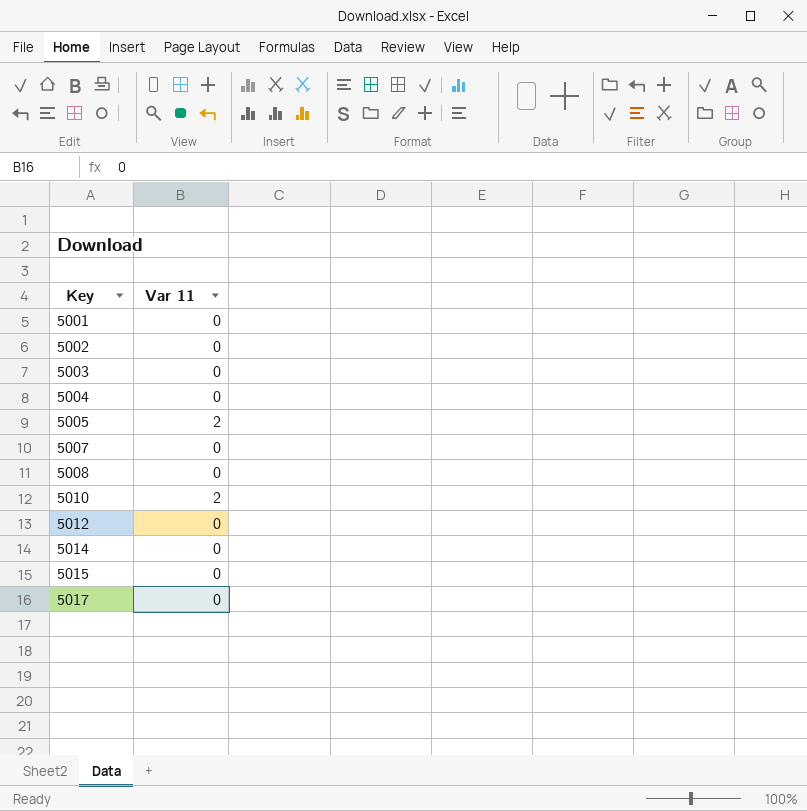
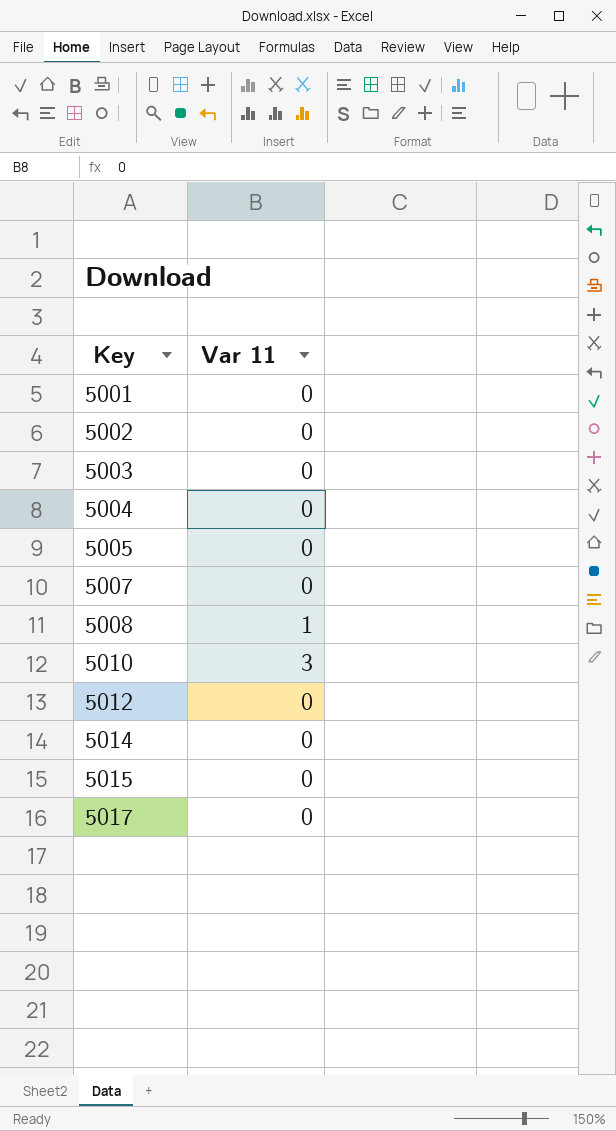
5005 | Var 11: 2 -> 0
5008 | Var 11: 0 -> 1
5010 | Var 11: 2 -> 3

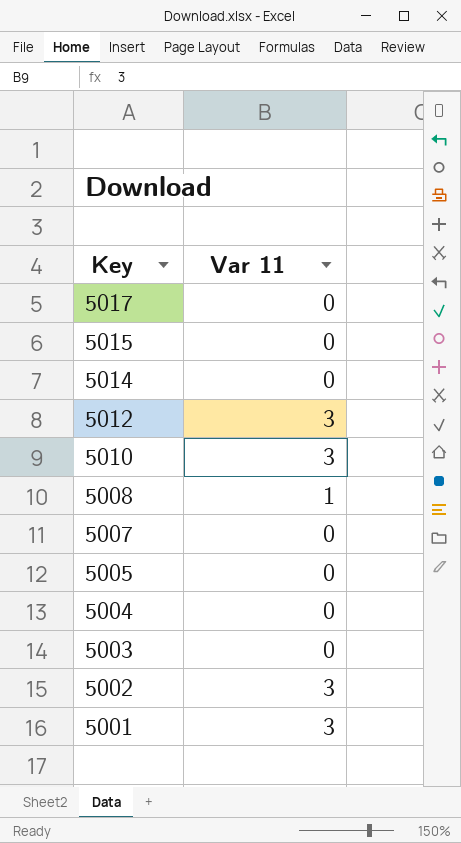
row order: Key ascending -> Key descending
5012 | Var 11: 0 -> 3
5002 | Var 11: 0 -> 3
5001 | Var 11: 0 -> 3

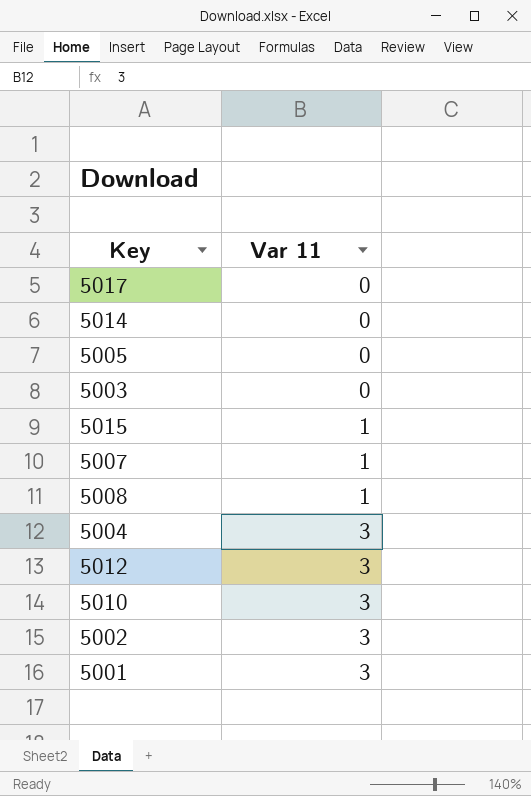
row order: Key descending -> Var 11 ascending
5015 | Var 11: 0 -> 1
5007 | Var 11: 0 -> 1
5004 | Var 11: 0 -> 3

